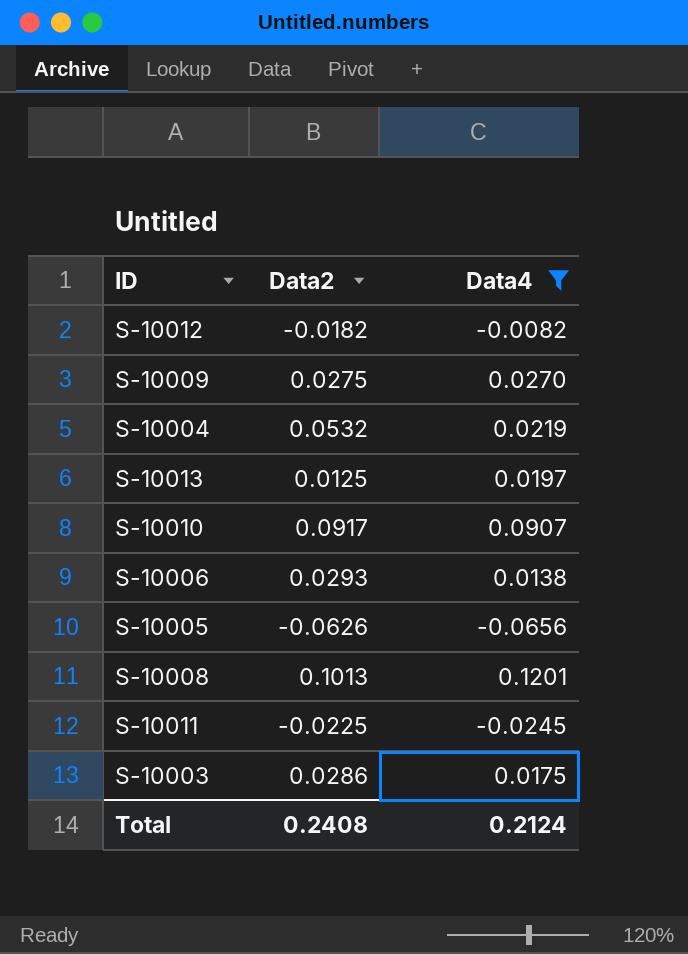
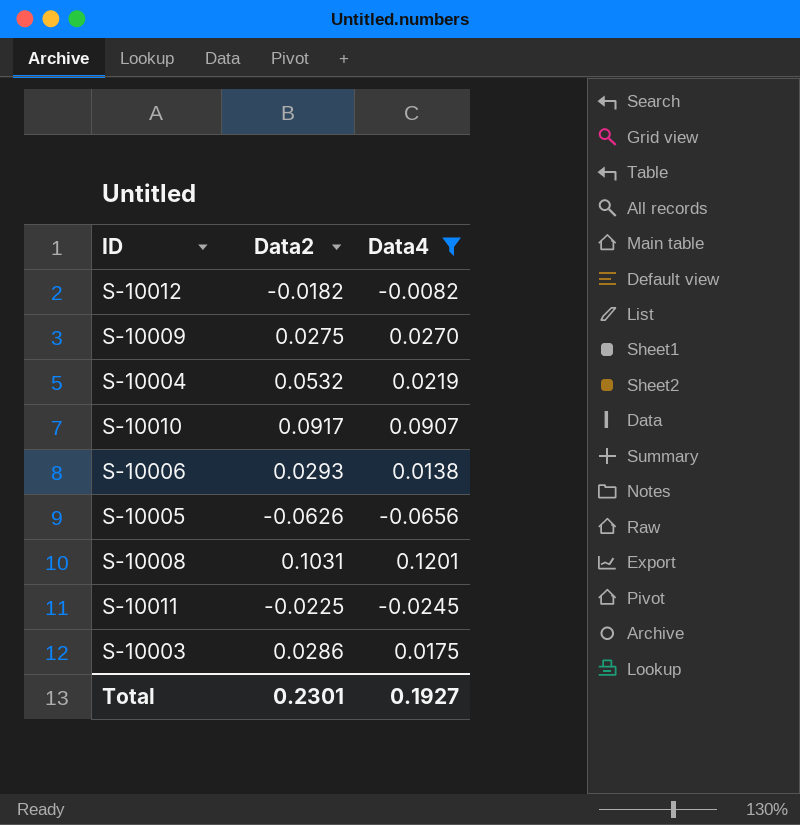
row S-10013: 0.0125 | 0.0197 -> none
S-10008 | Data2: 0.1013 -> 0.1031
Total | Data2: 0.2408 -> 0.2301
Total | Data4: 0.2124 -> 0.1927

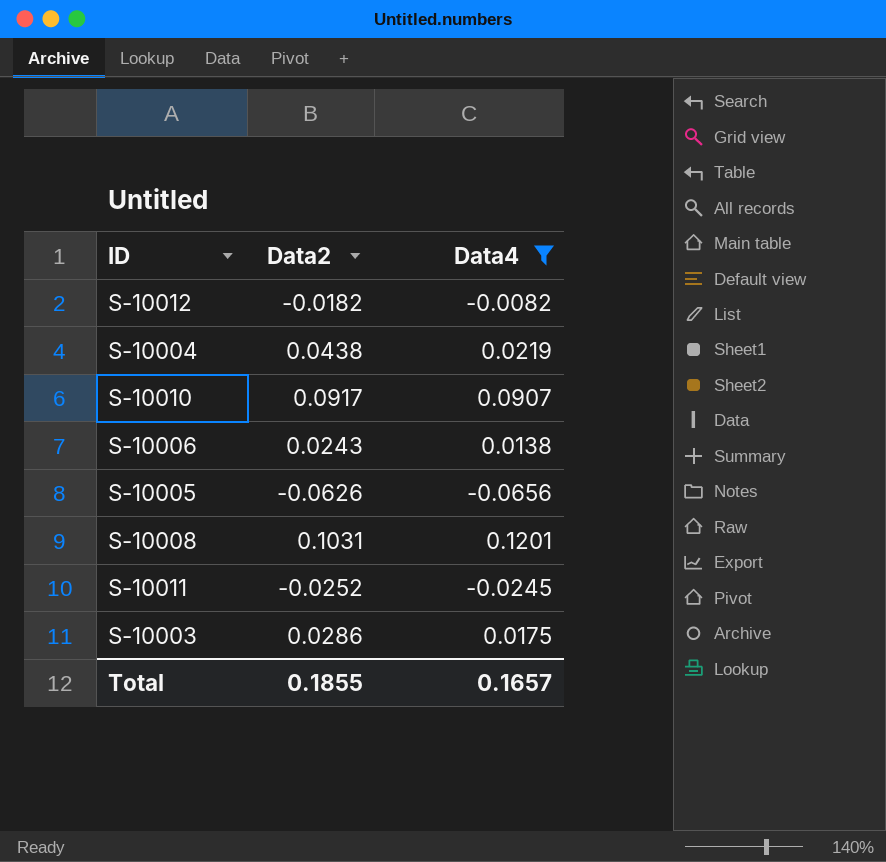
row S-10009: 0.0275 | 0.0270 -> none
S-10004 | Data2: 0.0532 -> 0.0438
S-10006 | Data2: 0.0293 -> 0.0243
S-10011 | Data2: -0.0225 -> -0.0252
Total | Data2: 0.2301 -> 0.1855
Total | Data4: 0.1927 -> 0.1657

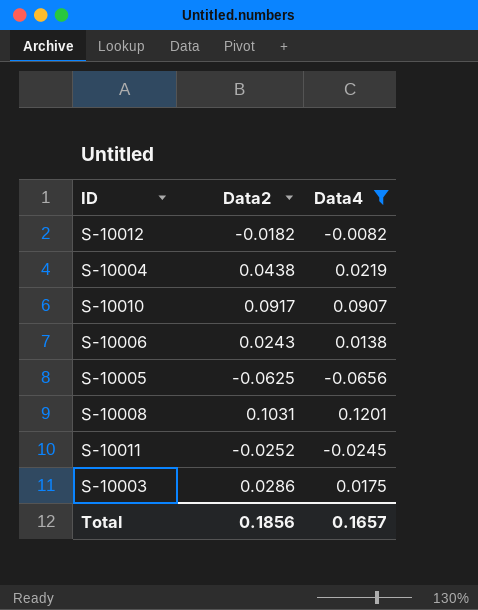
S-10005 | Data2: -0.0626 -> -0.0625
Total | Data2: 0.1855 -> 0.1856

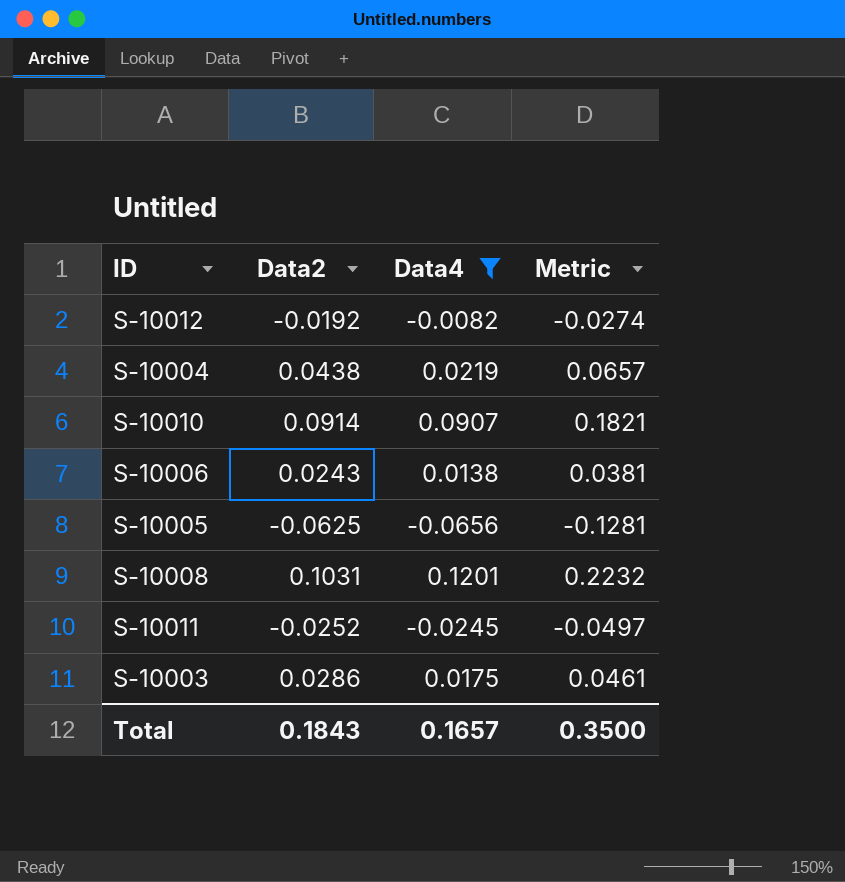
column Metric | formula: none -> [Data2] + [Data4]
S-10012 | Data2: -0.0182 -> -0.0192
S-10010 | Data2: 0.0917 -> 0.0914
Total | Data2: 0.1856 -> 0.1843

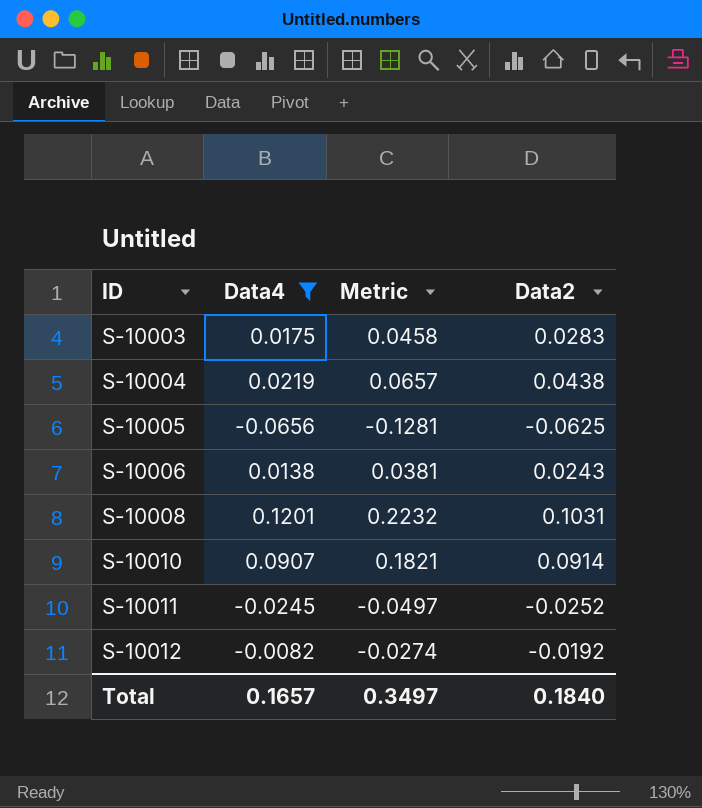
row order: none -> ID ascending
column Data2 | position: 2 -> 4
S-10003 | Metric: 0.0461 -> 0.0458
S-10003 | Data2: 0.0286 -> 0.0283
Total | Metric: 0.3500 -> 0.3497
Total | Data2: 0.1843 -> 0.1840

